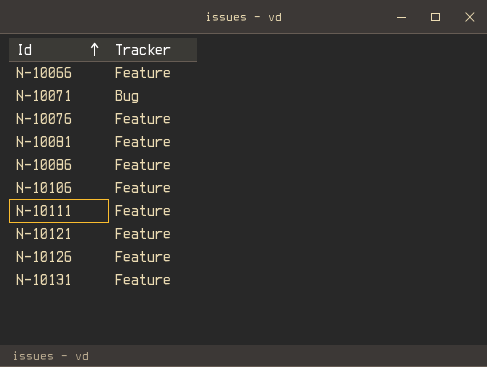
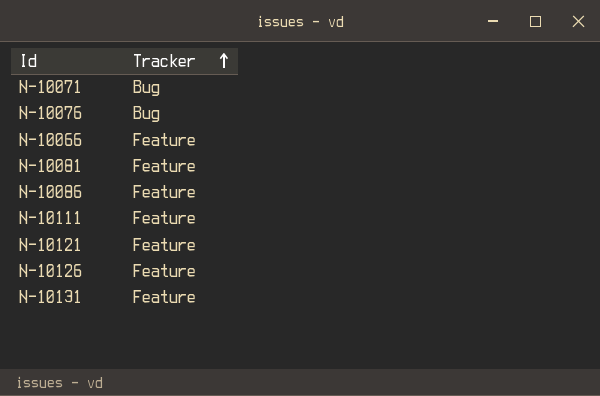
row order: Id ascending -> Tracker ascending
row N-10106: Feature -> none
N-10076 | Tracker: Feature -> Bug

